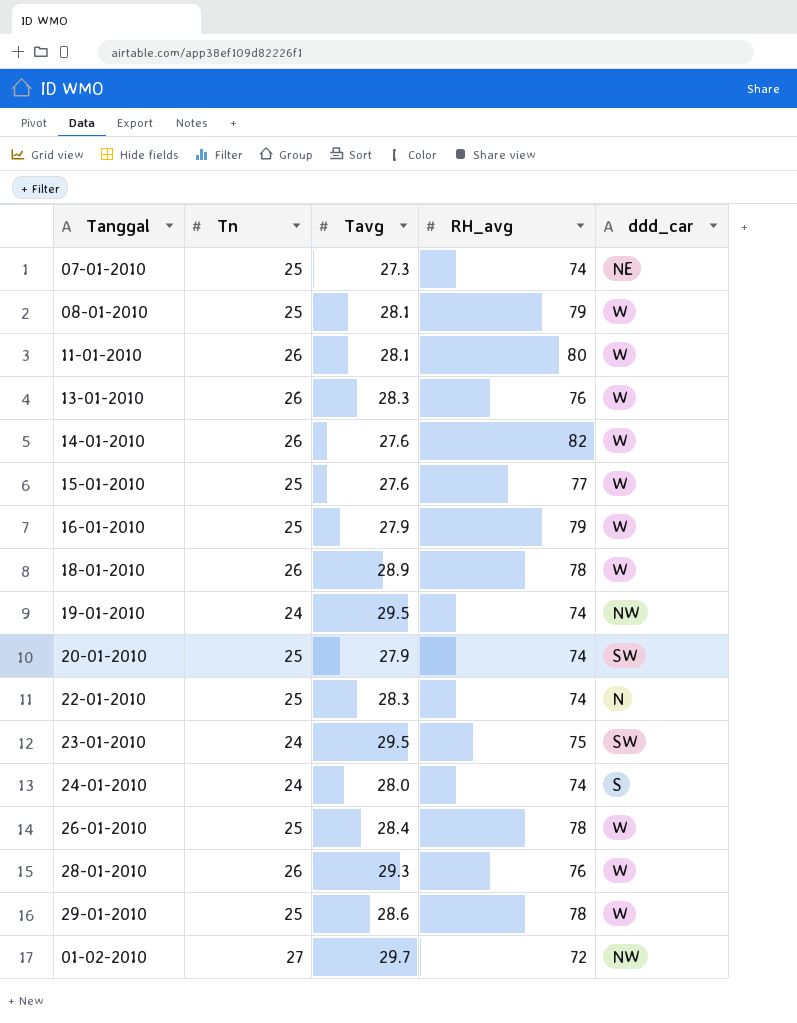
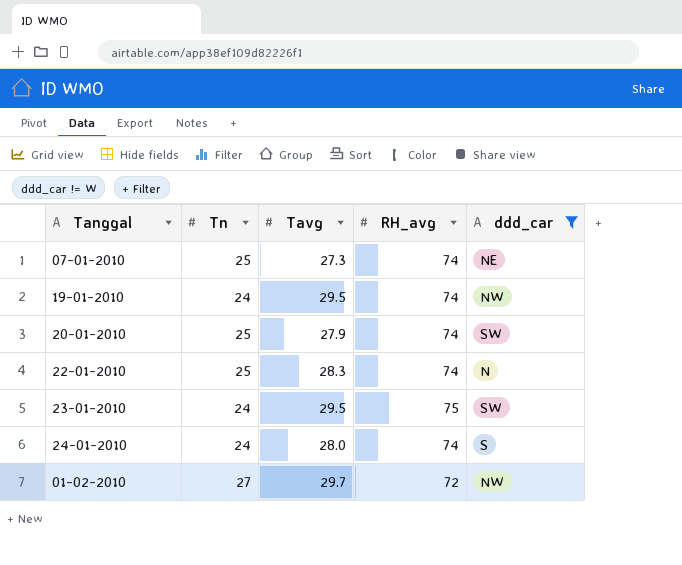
filter: none -> ddd_car != W

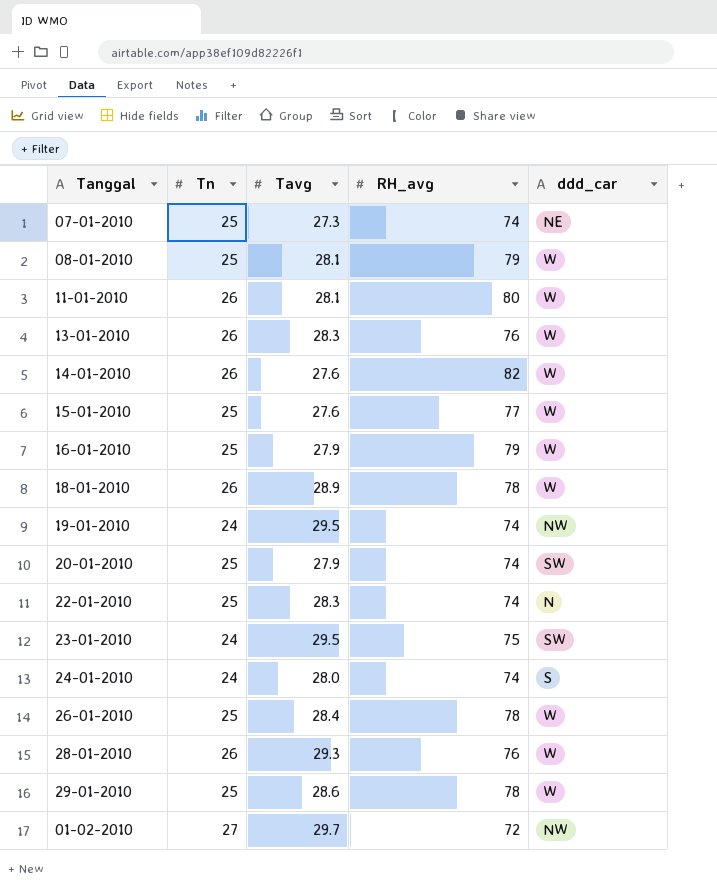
filter: ddd_car != W -> none

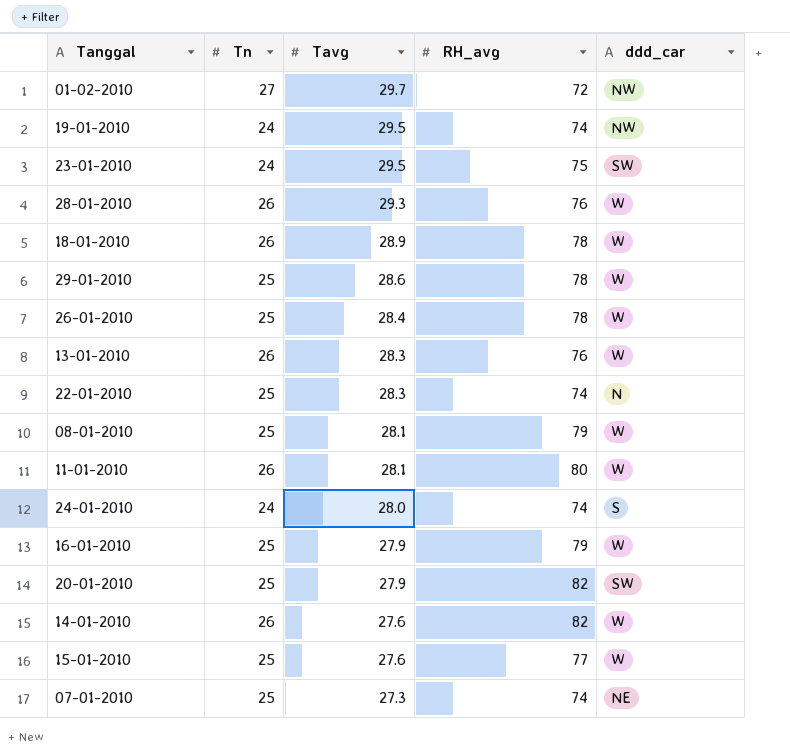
row order: Tanggal ascending -> Tavg descending
20-01-2010 | RH_avg: 74 -> 82

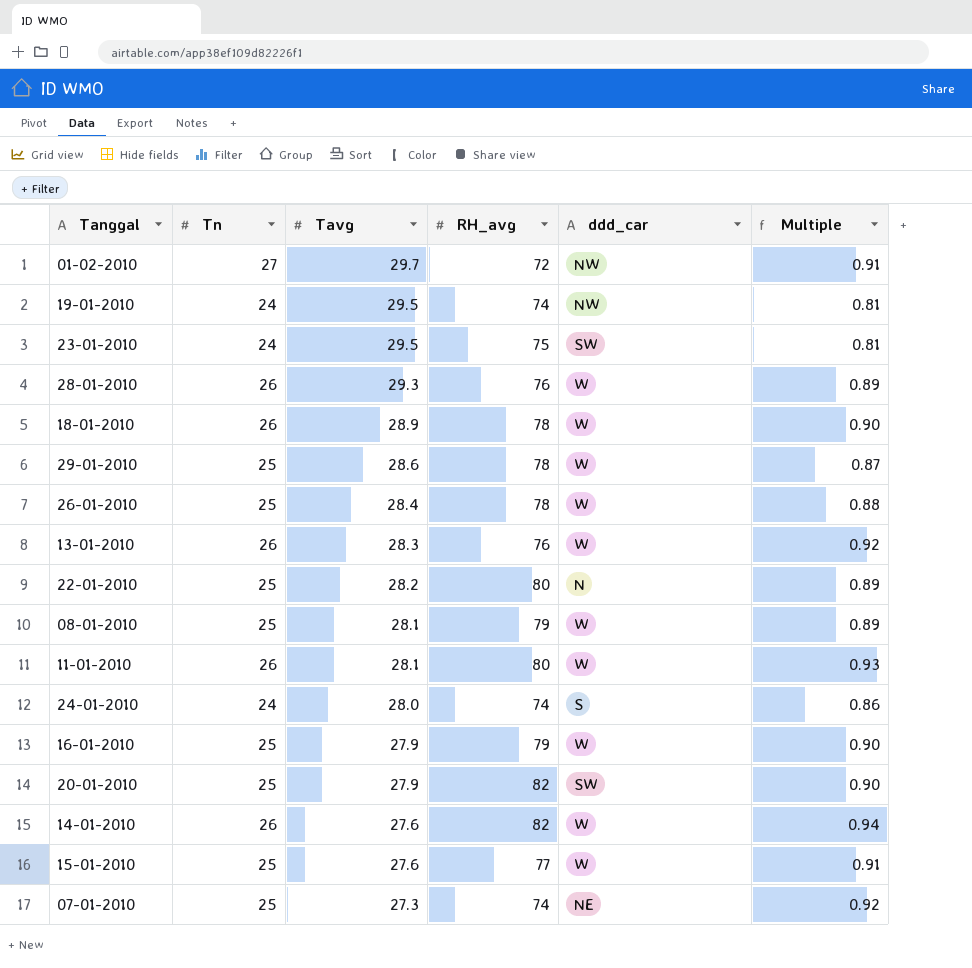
column Multiple | formula: none -> [Tn] / [Tavg]
22-01-2010 | Tavg: 28.3 -> 28.2
22-01-2010 | RH_avg: 74 -> 80

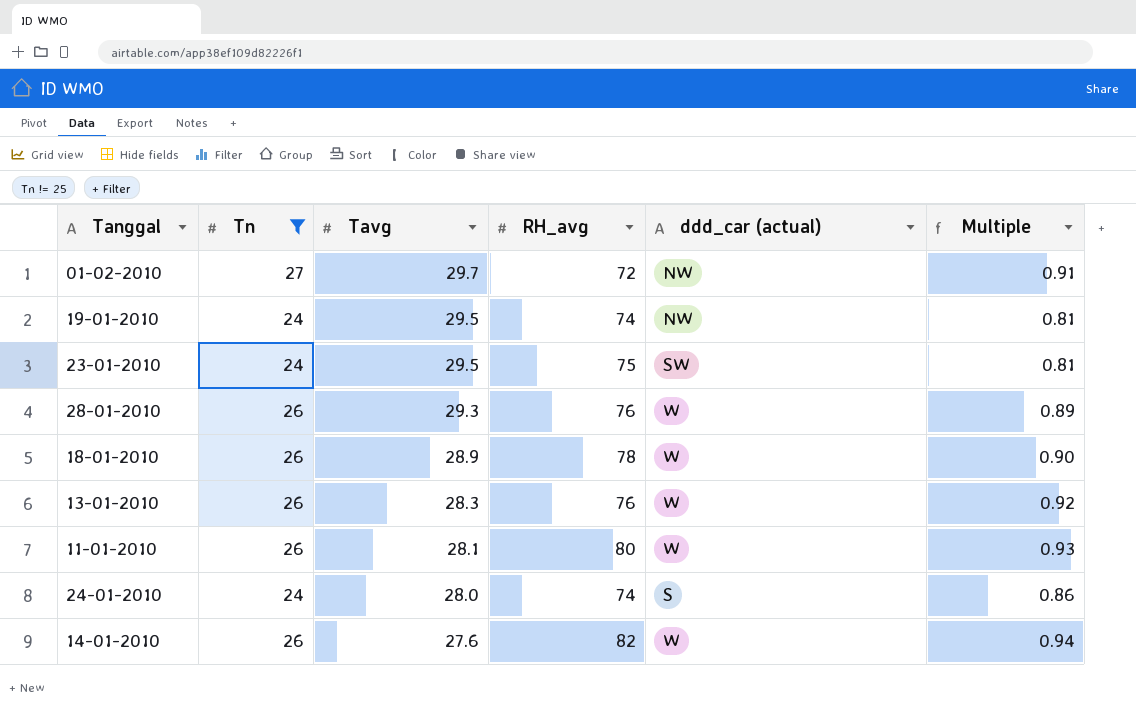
filter: none -> Tn != 25
column name: ddd_car -> ddd_car (actual)

